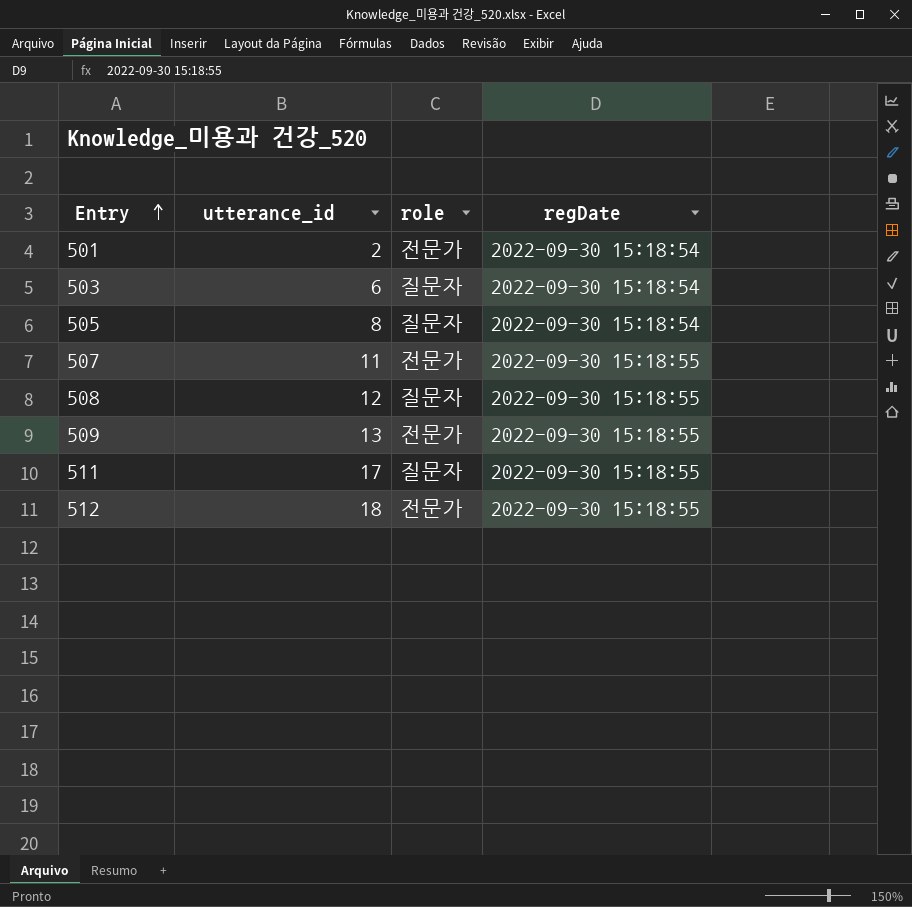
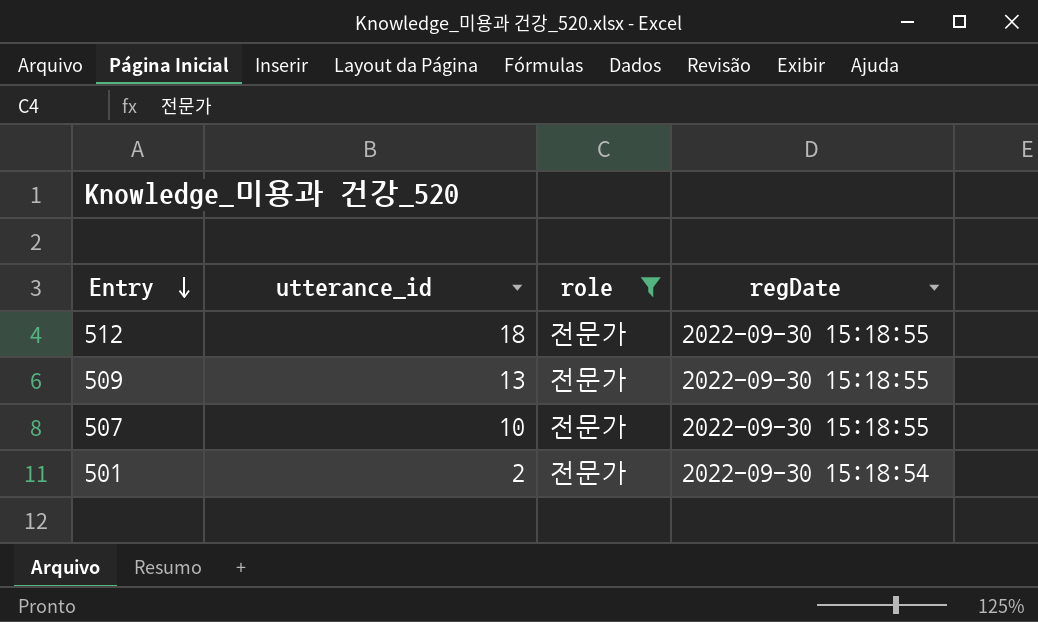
filter: none -> role = 전문가
row order: Entry ascending -> Entry descending
507 | utterance_id: 11 -> 10

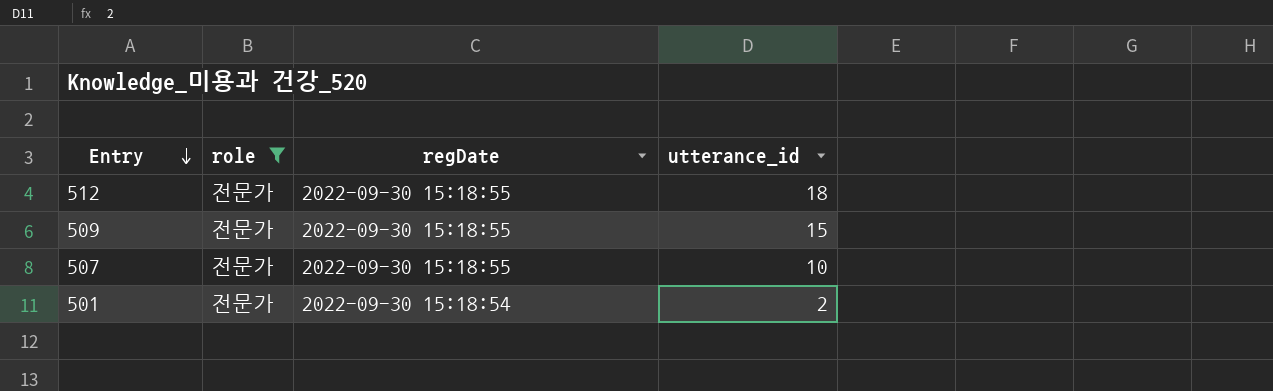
column utterance_id | position: 2 -> 4
509 | utterance_id: 13 -> 15

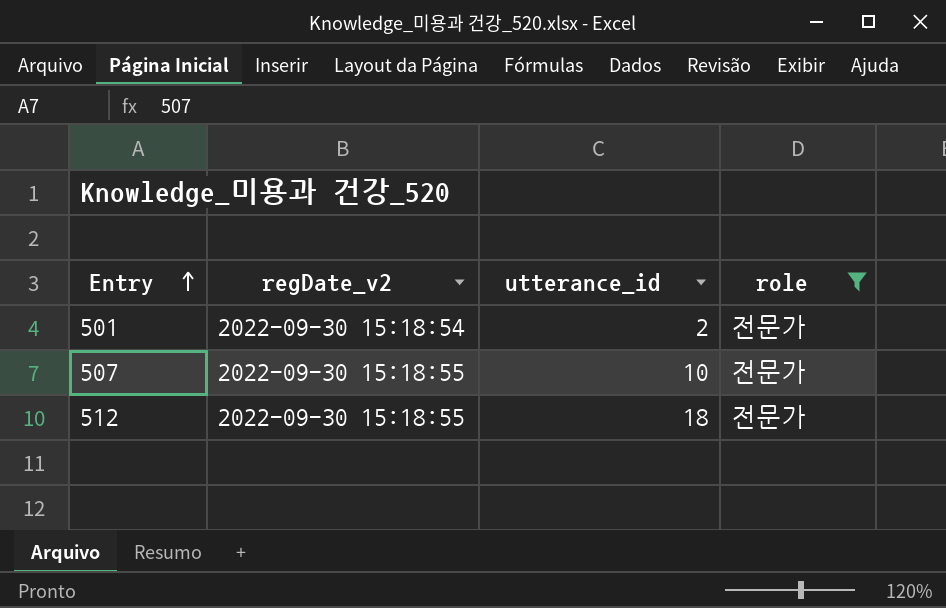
row order: Entry descending -> Entry ascending
column name: regDate -> regDate_v2
column role | position: 2 -> 4
row 509: 전문가 | 2022-09-30 15:18:55 | 15 -> none

